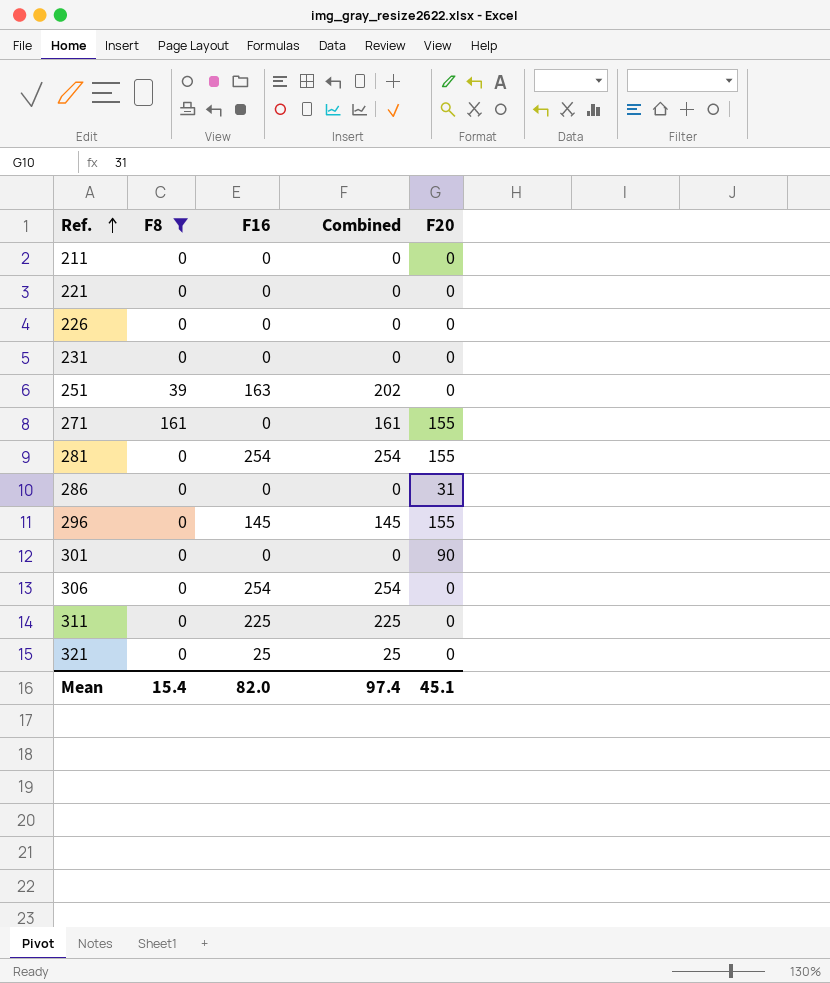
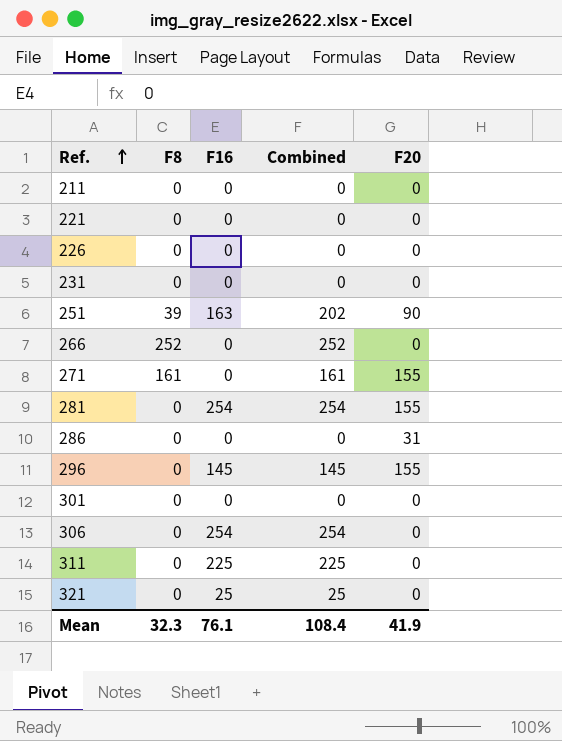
filter: F8 != 252 -> none
251 | F20: 0 -> 90
301 | F20: 90 -> 0
Mean | F8: 15.4 -> 32.3
Mean | F16: 82.0 -> 76.1
Mean | Combined: 97.4 -> 108.4
Mean | F20: 45.1 -> 41.9

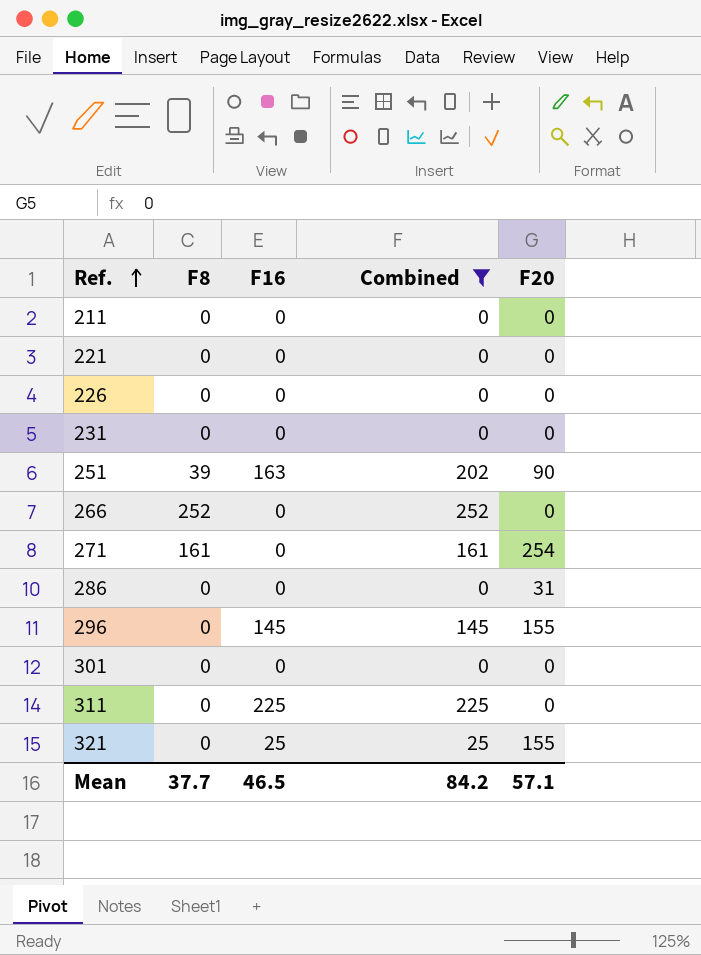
filter: none -> Combined != 254
271 | F20: 155 -> 254
321 | F20: 0 -> 155
Mean | F8: 32.3 -> 37.7
Mean | F16: 76.1 -> 46.5
Mean | Combined: 108.4 -> 84.2
Mean | F20: 41.9 -> 57.1

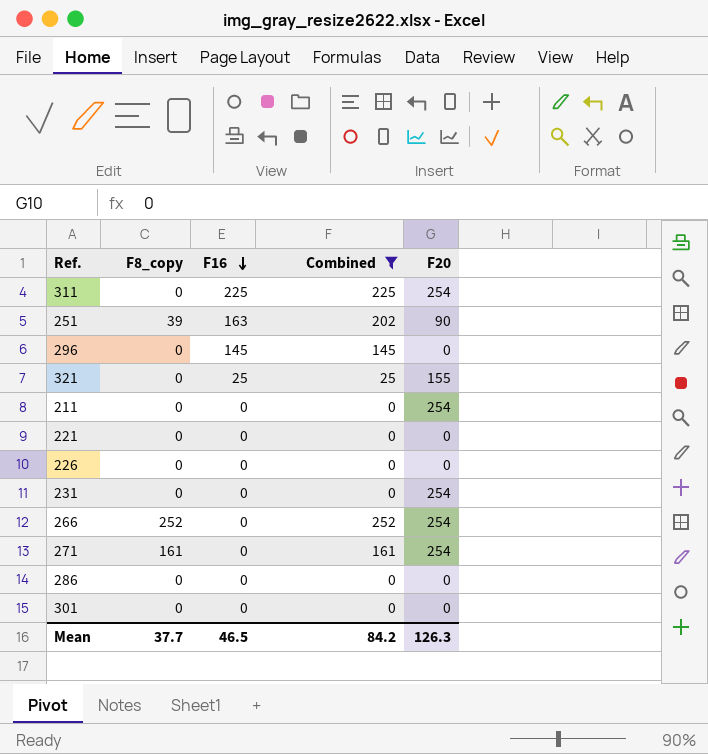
row order: Ref. ascending -> F16 descending
column name: F8 -> F8_copy
311 | F20: 0 -> 254
296 | F20: 155 -> 0
211 | F20: 0 -> 254
231 | F20: 0 -> 254
266 | F20: 0 -> 254
286 | F20: 31 -> 0
Mean | F20: 57.1 -> 126.3

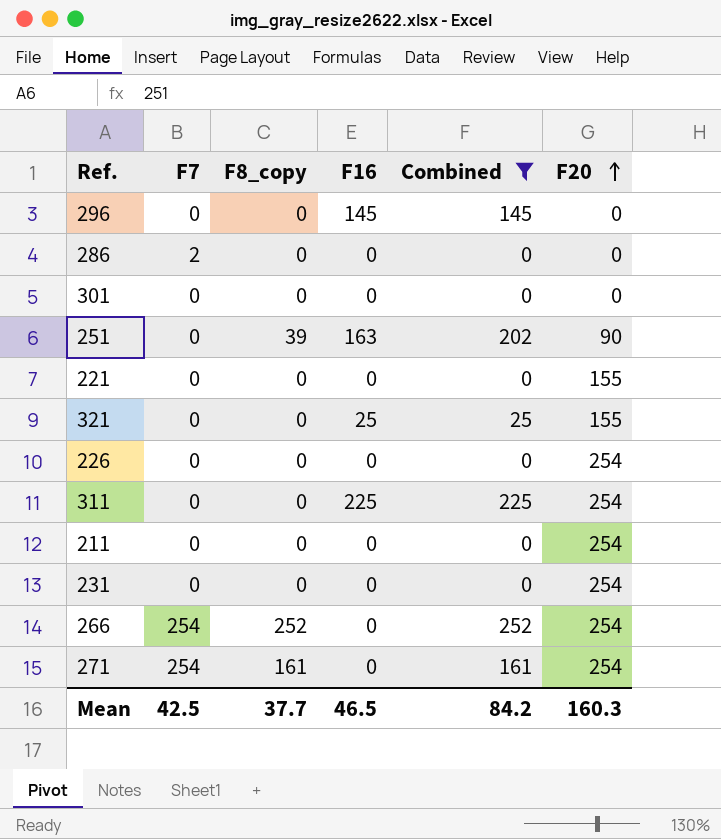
row order: F16 descending -> F20 ascending
column F7 | position: none -> 2
221 | F20: 0 -> 155
226 | F20: 0 -> 254
Mean | F20: 126.3 -> 160.3

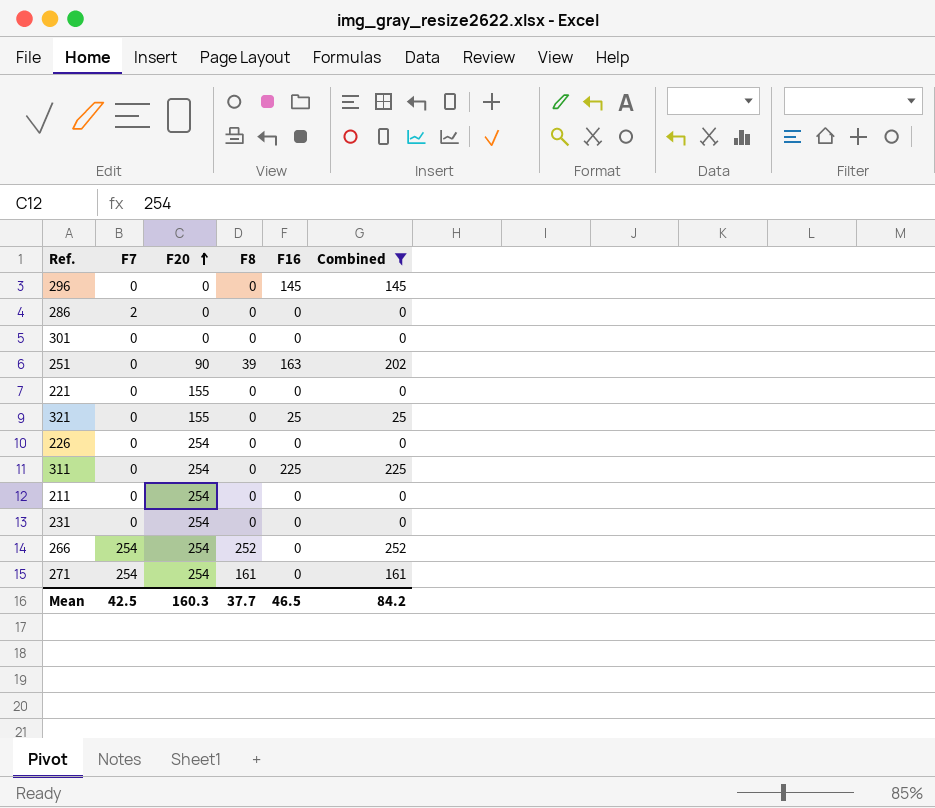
column F20 | position: 6 -> 3
column name: F8_copy -> F8

